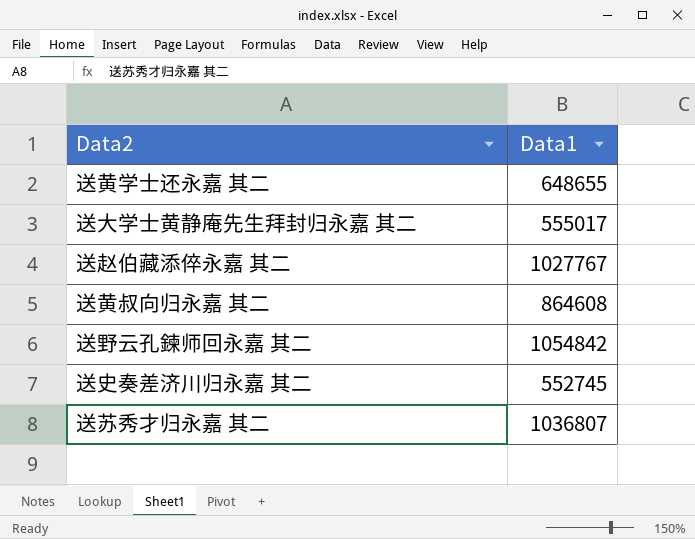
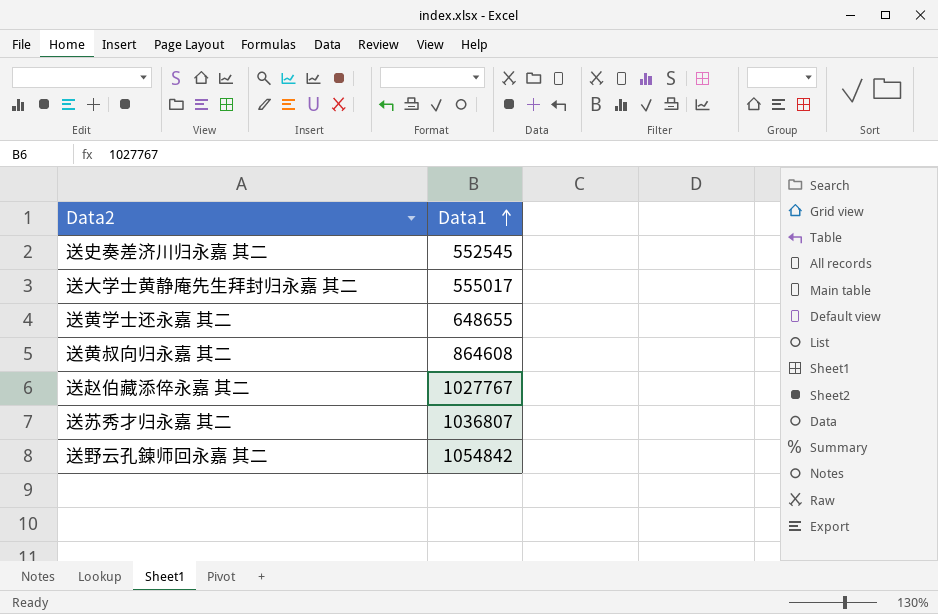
row order: none -> Data1 ascending
送史奏差济川归永嘉 其二 | Data1: 552745 -> 552545

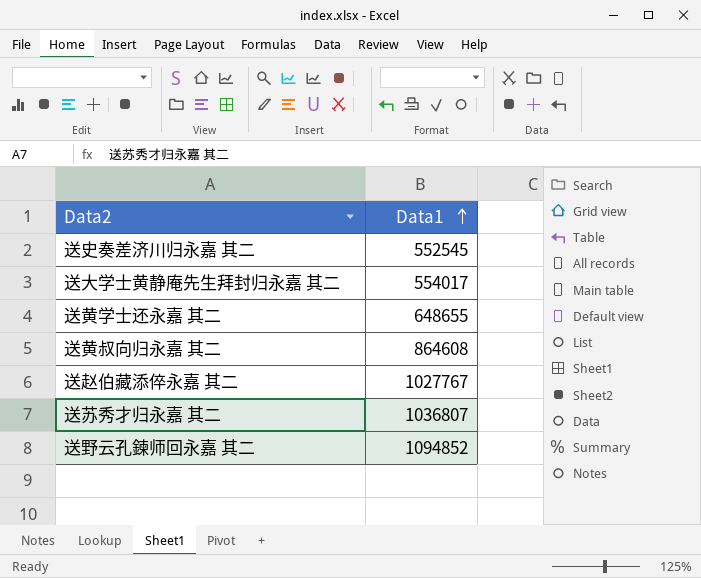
送大学士黄静庵先生拜封归永嘉 其二 | Data1: 555017 -> 554017
送野云孔鍊师回永嘉 其二 | Data1: 1054842 -> 1094852

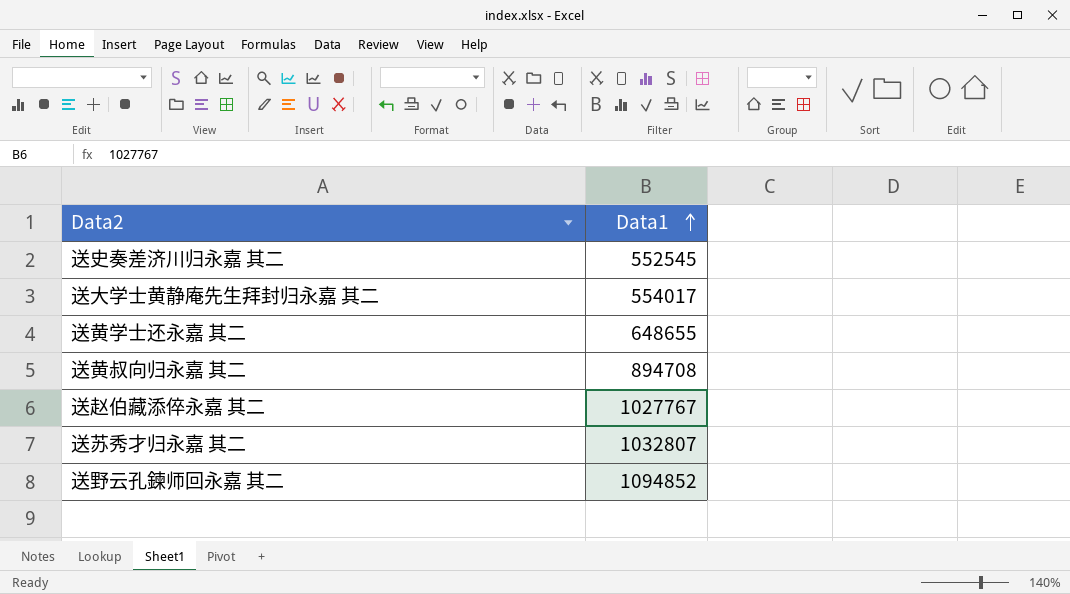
送黄叔向归永嘉 其二 | Data1: 864608 -> 894708
送苏秀才归永嘉 其二 | Data1: 1036807 -> 1032807

